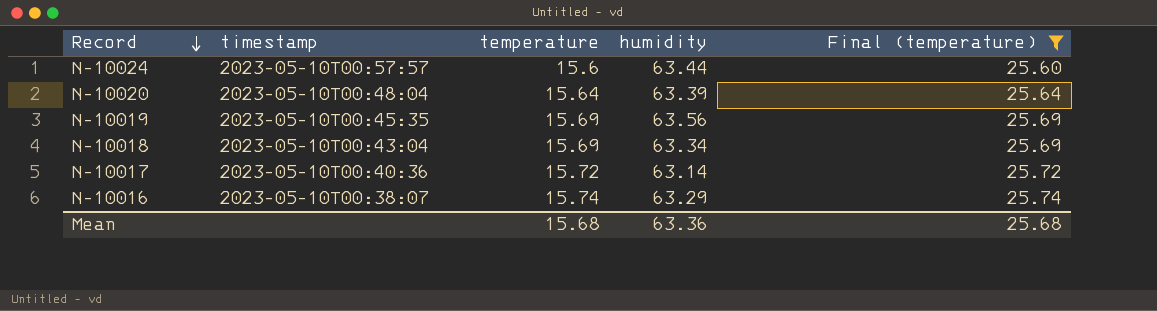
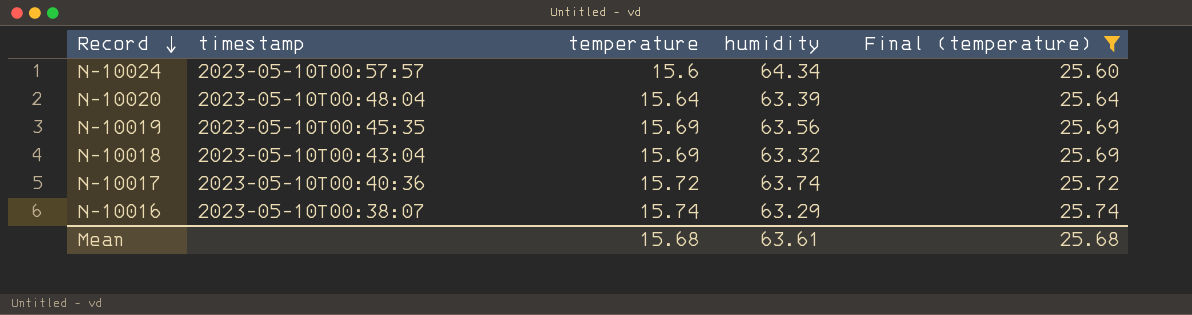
N-10024 | humidity: 63.44 -> 64.34
N-10018 | humidity: 63.34 -> 63.32
N-10017 | humidity: 63.14 -> 63.74
Mean | humidity: 63.36 -> 63.61

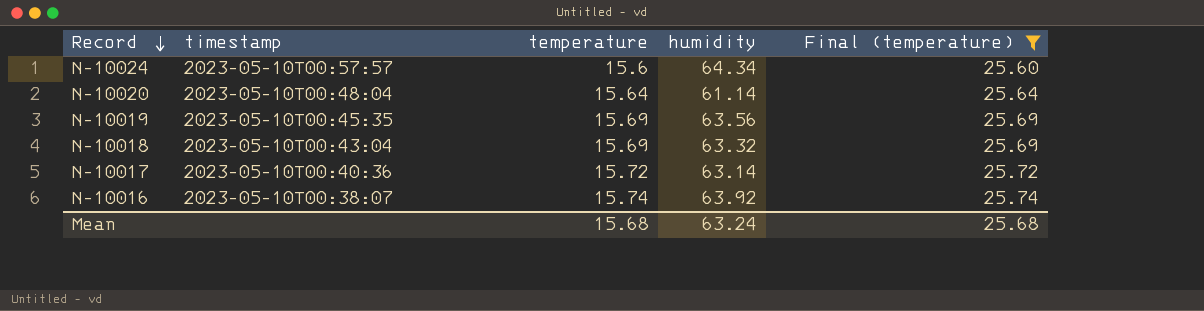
N-10020 | humidity: 63.39 -> 61.14
N-10017 | humidity: 63.74 -> 63.14
N-10016 | humidity: 63.29 -> 63.92
Mean | humidity: 63.61 -> 63.24

